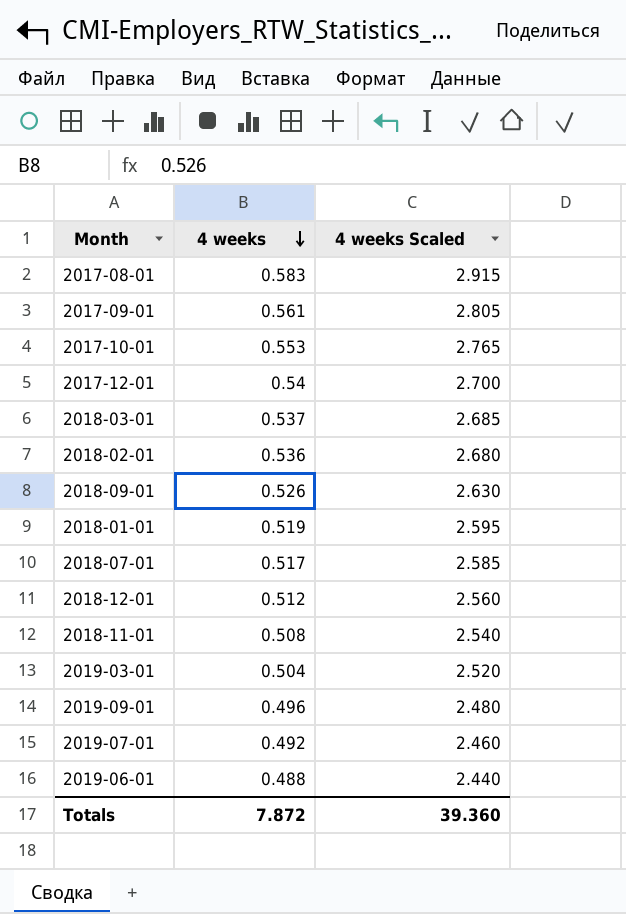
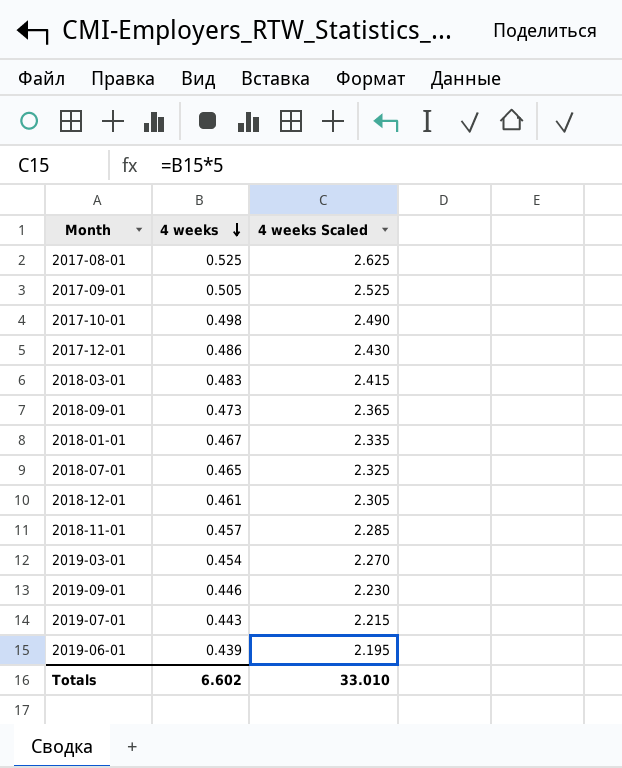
row 2018-02-01: 0.536 | 2.680 -> none
2017-08-01 | 4 weeks: 0.583 -> 0.525
2017-08-01 | 4 weeks Scaled: 2.915 -> 2.625
2017-09-01 | 4 weeks: 0.561 -> 0.505
2017-09-01 | 4 weeks Scaled: 2.805 -> 2.525
2017-10-01 | 4 weeks: 0.553 -> 0.498
2017-10-01 | 4 weeks Scaled: 2.765 -> 2.490
2017-12-01 | 4 weeks: 0.54 -> 0.486
2017-12-01 | 4 weeks Scaled: 2.700 -> 2.430
2018-03-01 | 4 weeks: 0.537 -> 0.483
2018-03-01 | 4 weeks Scaled: 2.685 -> 2.415
2018-09-01 | 4 weeks: 0.526 -> 0.473
2018-09-01 | 4 weeks Scaled: 2.630 -> 2.365
2018-01-01 | 4 weeks: 0.519 -> 0.467
2018-01-01 | 4 weeks Scaled: 2.595 -> 2.335
2018-07-01 | 4 weeks: 0.517 -> 0.465
2018-07-01 | 4 weeks Scaled: 2.585 -> 2.325
2018-12-01 | 4 weeks: 0.512 -> 0.461
2018-12-01 | 4 weeks Scaled: 2.560 -> 2.305
2018-11-01 | 4 weeks: 0.508 -> 0.457
2018-11-01 | 4 weeks Scaled: 2.540 -> 2.285
2019-03-01 | 4 weeks: 0.504 -> 0.454
2019-03-01 | 4 weeks Scaled: 2.520 -> 2.270
2019-09-01 | 4 weeks: 0.496 -> 0.446
2019-09-01 | 4 weeks Scaled: 2.480 -> 2.230
2019-07-01 | 4 weeks: 0.492 -> 0.443
2019-07-01 | 4 weeks Scaled: 2.460 -> 2.215
2019-06-01 | 4 weeks: 0.488 -> 0.439
2019-06-01 | 4 weeks Scaled: 2.440 -> 2.195
Totals | 4 weeks: 7.872 -> 6.602
Totals | 4 weeks Scaled: 39.360 -> 33.010

